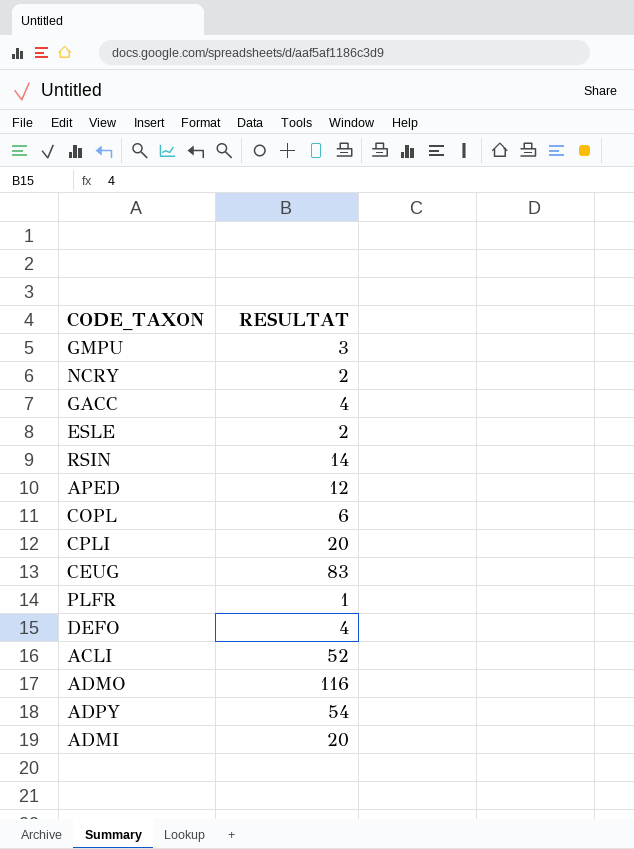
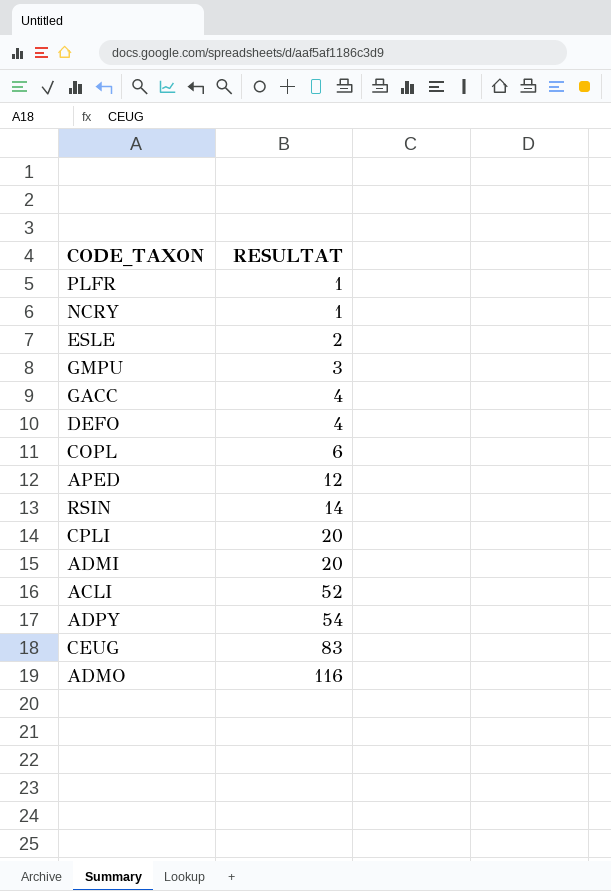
row order: none -> RESULTAT ascending
NCRY | RESULTAT: 2 -> 1

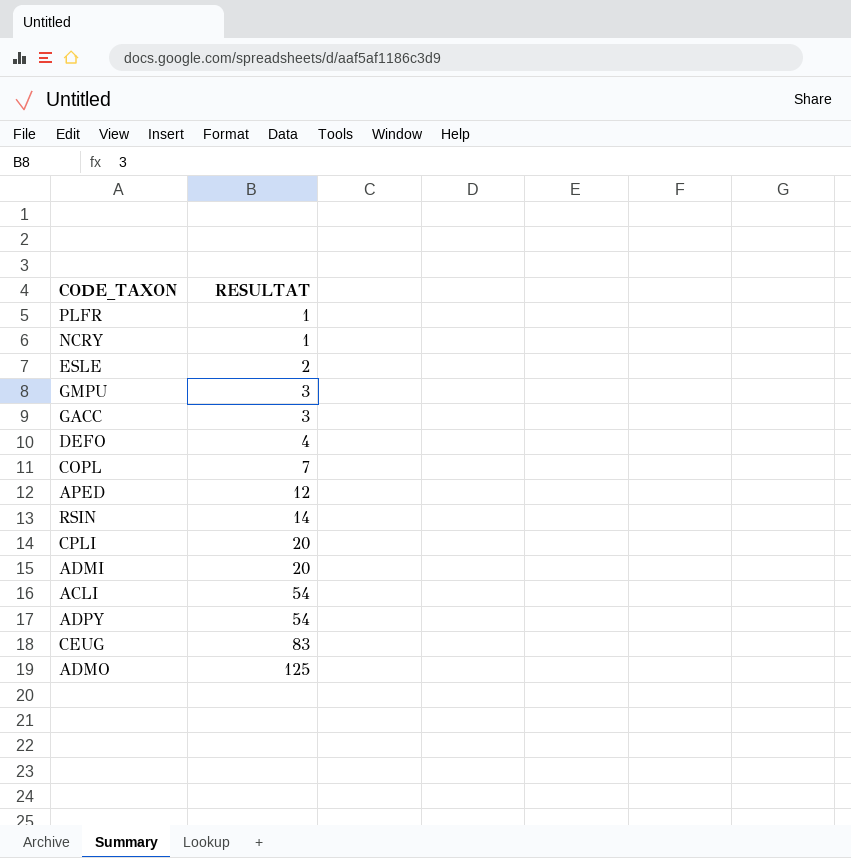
GACC | RESULTAT: 4 -> 3
COPL | RESULTAT: 6 -> 7
ACLI | RESULTAT: 52 -> 54
ADMO | RESULTAT: 116 -> 125

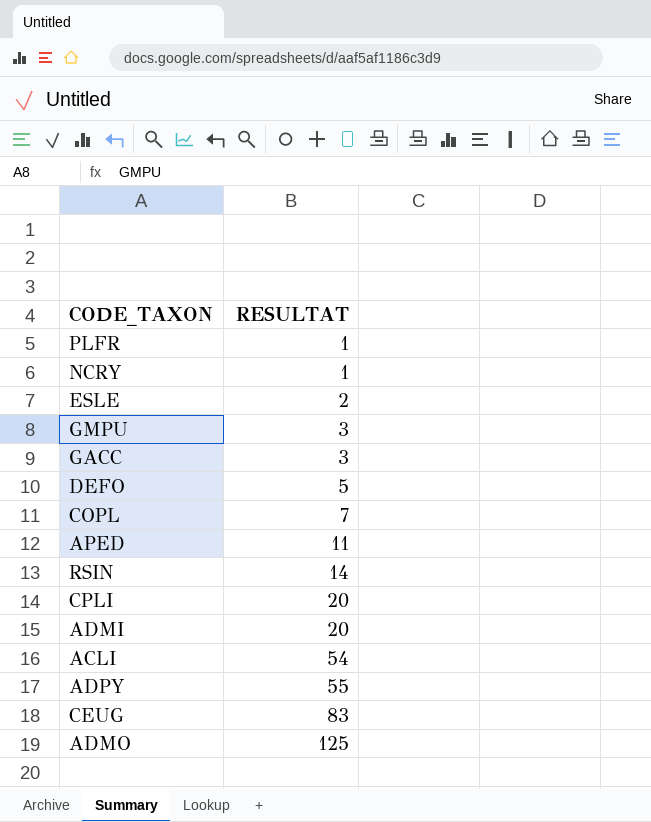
DEFO | RESULTAT: 4 -> 5
APED | RESULTAT: 12 -> 11
ADPY | RESULTAT: 54 -> 55

